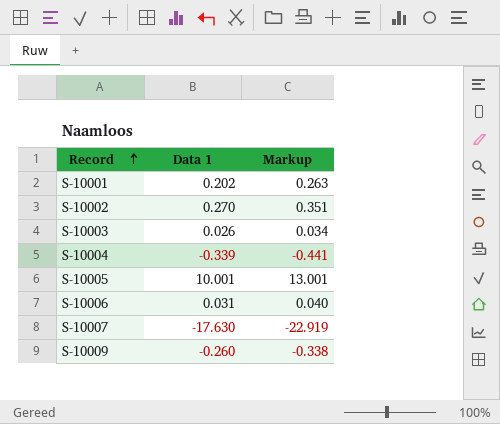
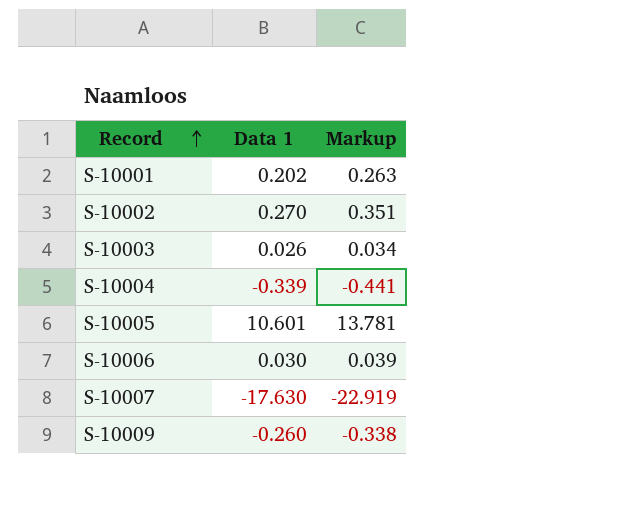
S-10005 | Data 1: 10.001 -> 10.601
S-10005 | Markup: 13.001 -> 13.781
S-10006 | Data 1: 0.031 -> 0.030
S-10006 | Markup: 0.040 -> 0.039

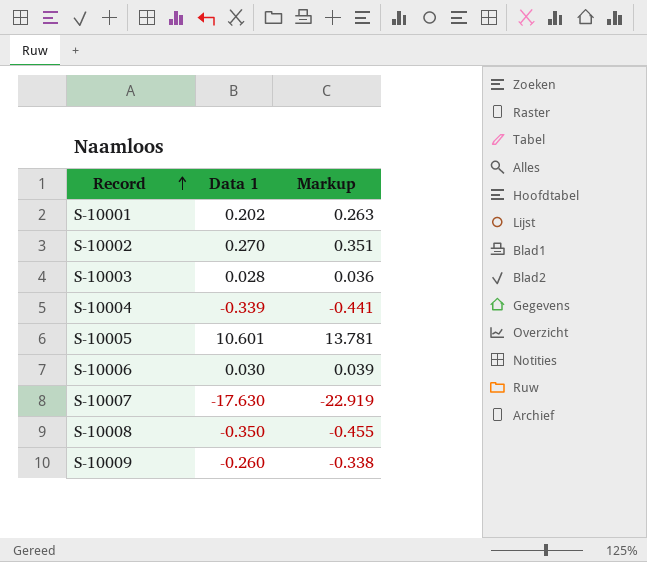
S-10003 | Data 1: 0.026 -> 0.028
S-10003 | Markup: 0.034 -> 0.036
row S-10008: none -> -0.350 | -0.455

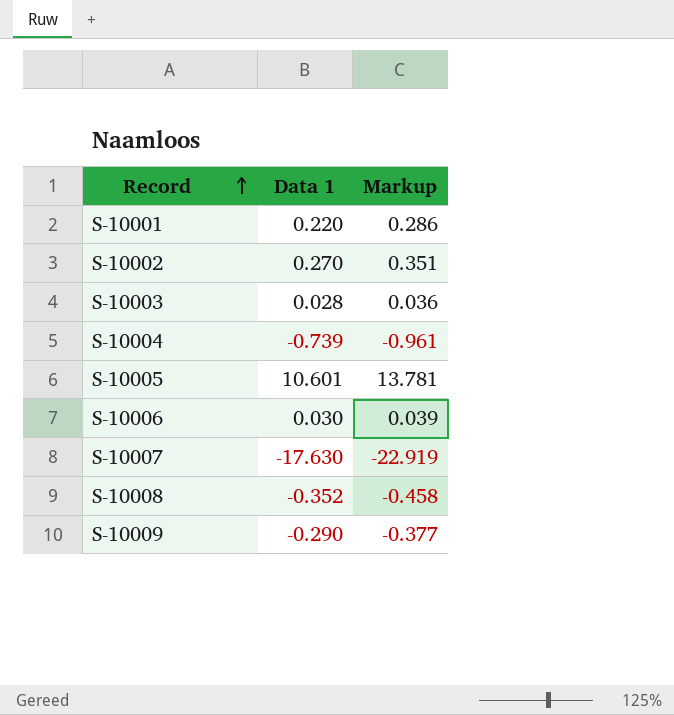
S-10001 | Data 1: 0.202 -> 0.220
S-10001 | Markup: 0.263 -> 0.286
S-10004 | Data 1: -0.339 -> -0.739
S-10004 | Markup: -0.441 -> -0.961
S-10008 | Data 1: -0.350 -> -0.352
S-10008 | Markup: -0.455 -> -0.458
S-10009 | Data 1: -0.260 -> -0.290
S-10009 | Markup: -0.338 -> -0.377

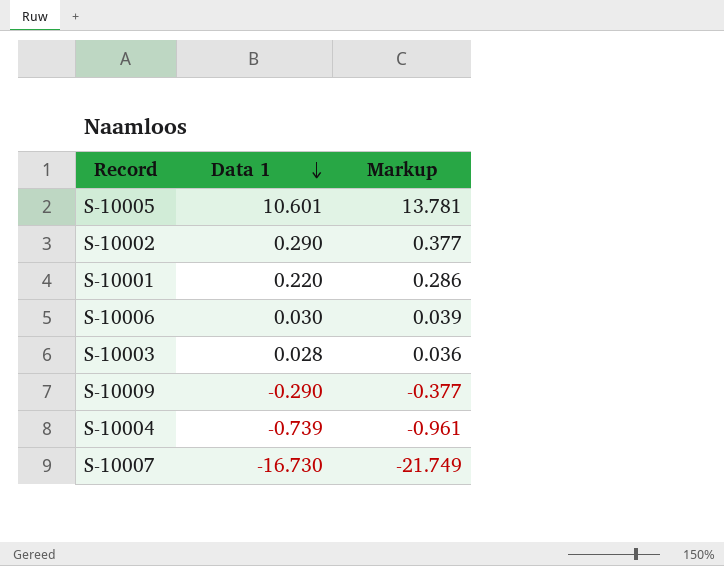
row order: Record ascending -> Data 1 descending
row S-10008: -0.352 | -0.458 -> none
S-10002 | Data 1: 0.270 -> 0.290
S-10002 | Markup: 0.351 -> 0.377
S-10007 | Data 1: -17.630 -> -16.730
S-10007 | Markup: -22.919 -> -21.749

